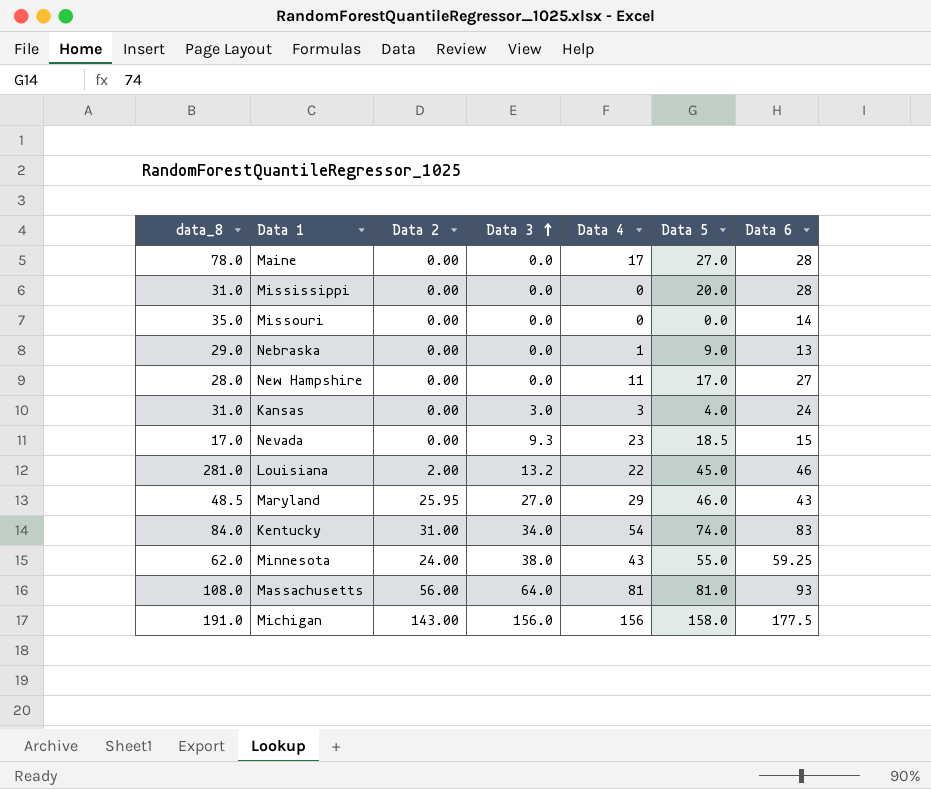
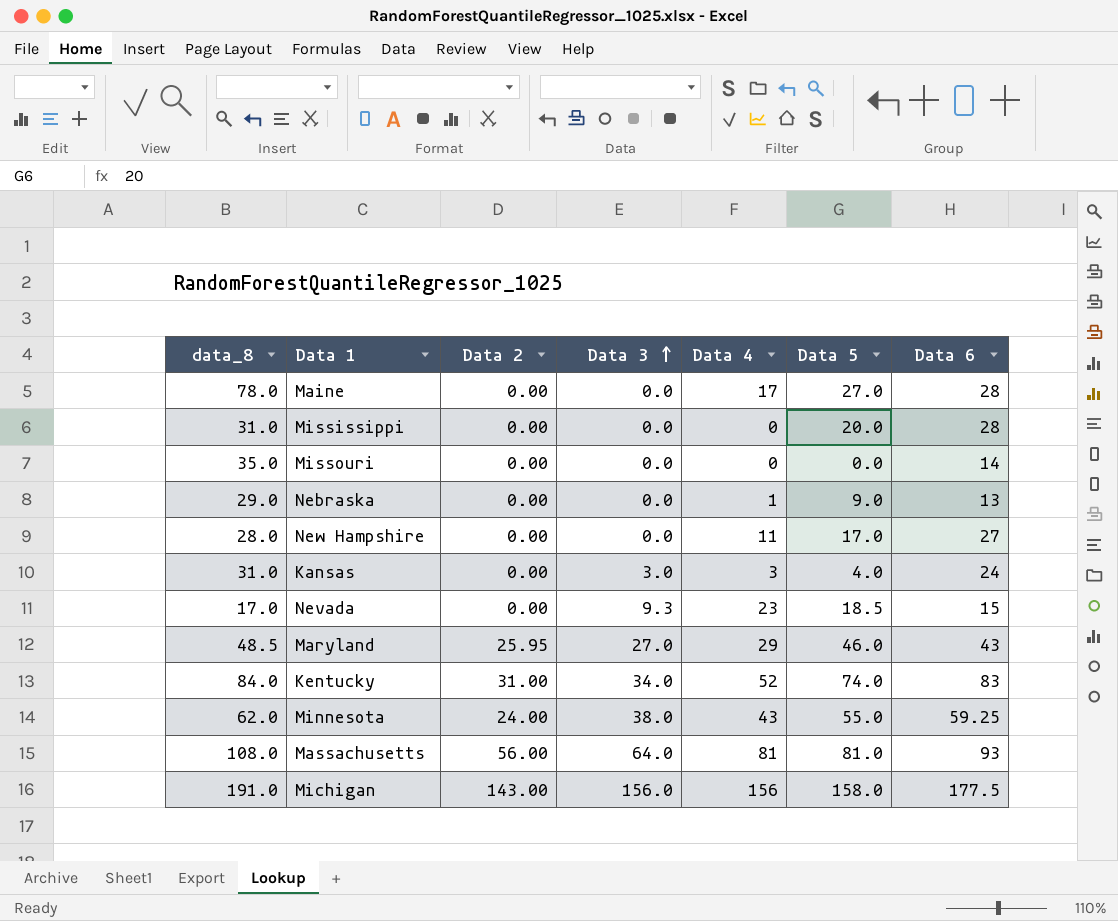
row Louisiana: 281.0 | 2.00 | 13.2 | 22 | 45.0 | 46 -> none
Kentucky | Data 4: 54 -> 52

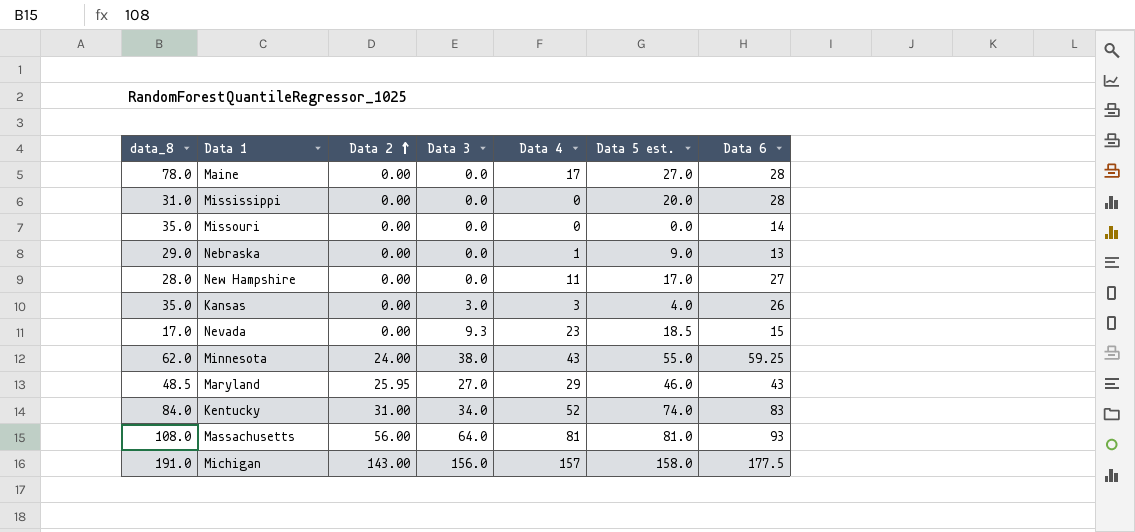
row order: Data 3 ascending -> Data 2 ascending
column name: Data 5 -> Data 5 est.
Kansas | data_8: 31.0 -> 35.0
Kansas | Data 6: 24 -> 26
Michigan | Data 4: 156 -> 157

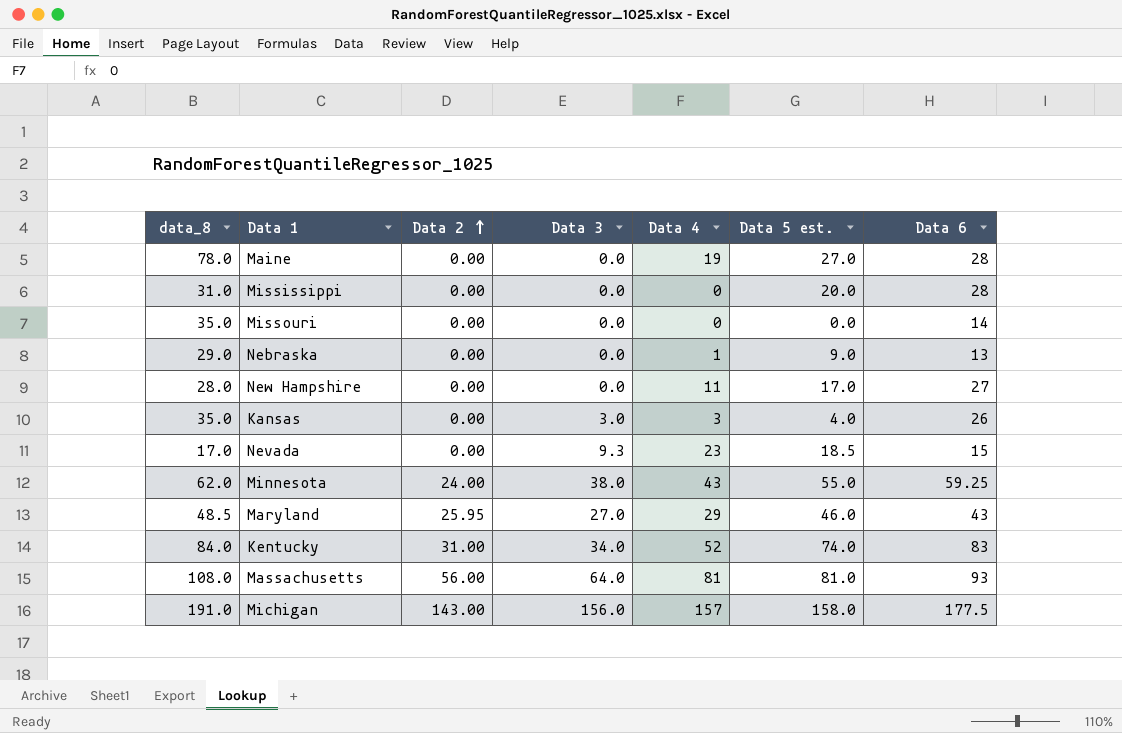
Maine | Data 4: 17 -> 19

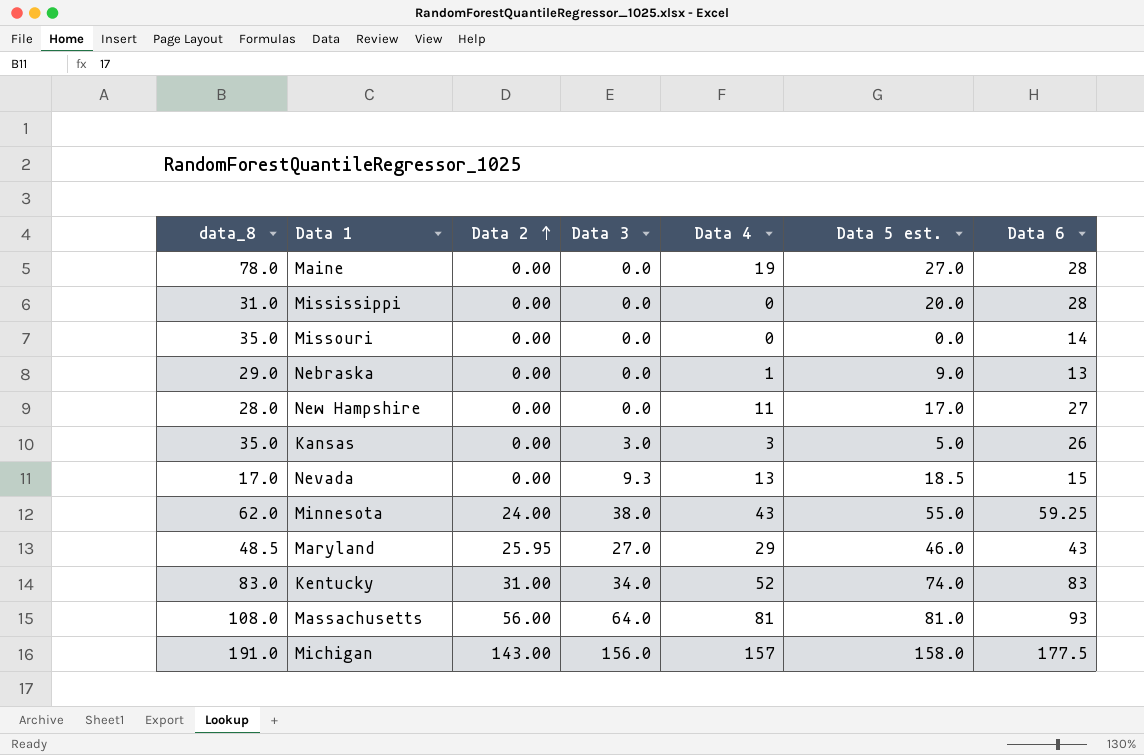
Kansas | Data 5 est.: 4.0 -> 5.0
Nevada | Data 4: 23 -> 13
Kentucky | data_8: 84.0 -> 83.0

